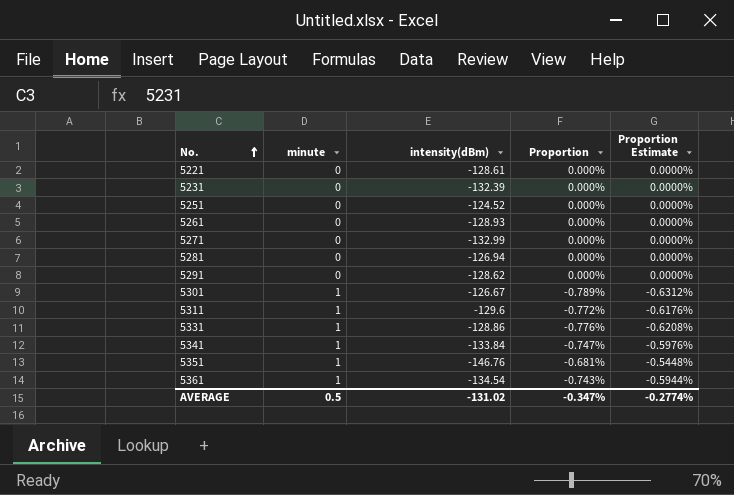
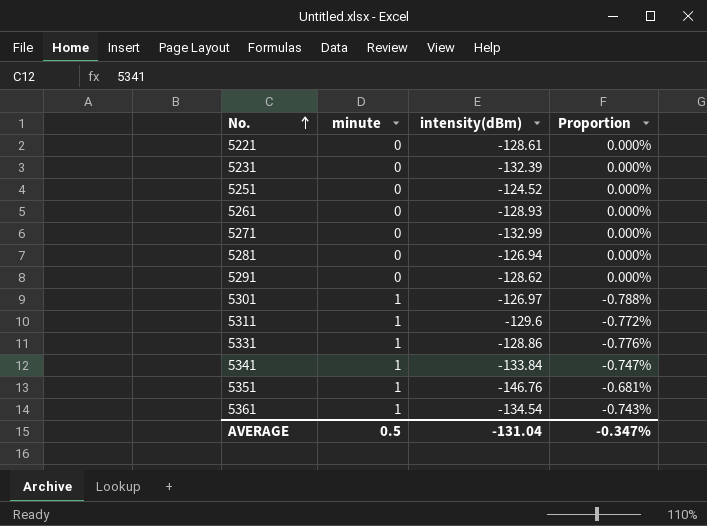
column Proportion Estimate | formula: [Proportion] * 0.8 -> none
5301 | intensity(dBm): -126.67 -> -126.97
5301 | Proportion: -0.789% -> -0.788%
AVERAGE | intensity(dBm): -131.02 -> -131.04

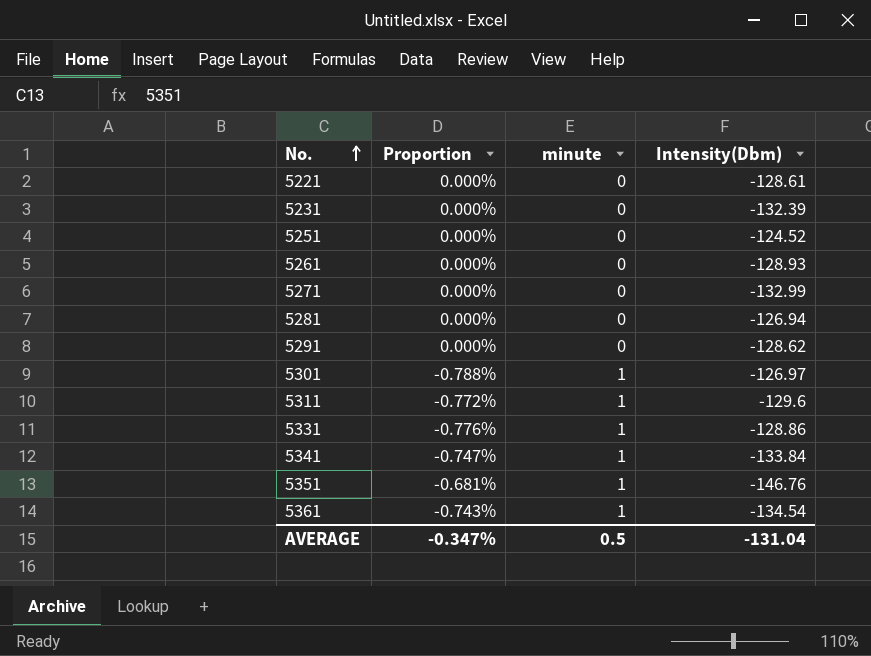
column Proportion | position: 4 -> 2
column name: intensity(dBm) -> Intensity(Dbm)

